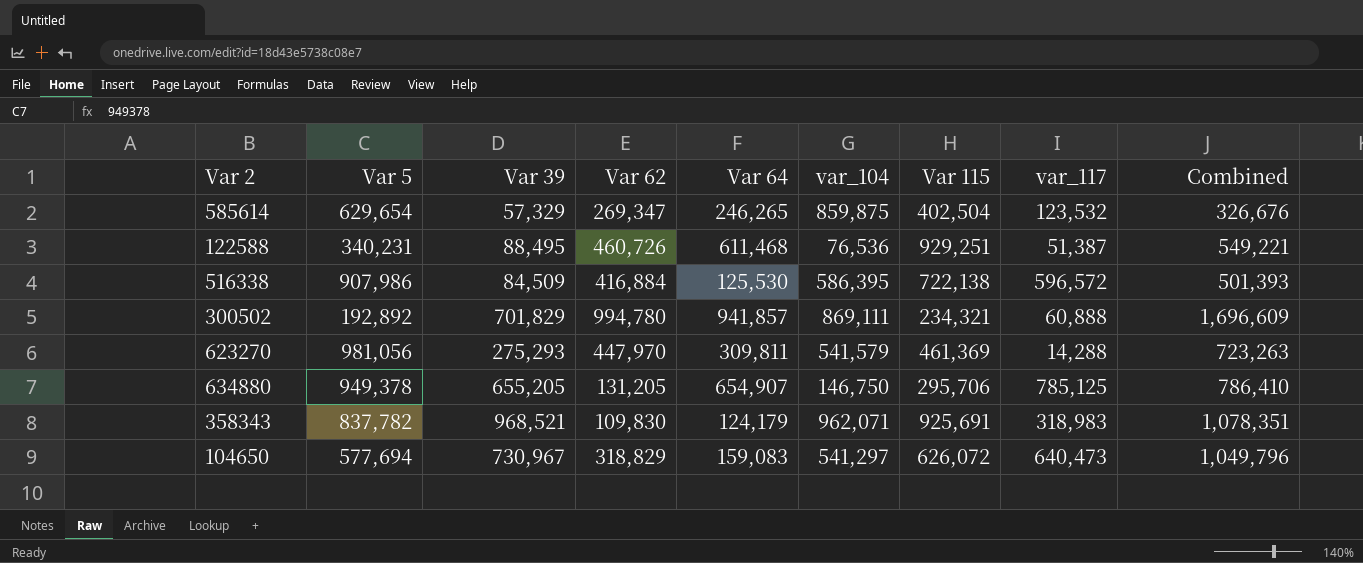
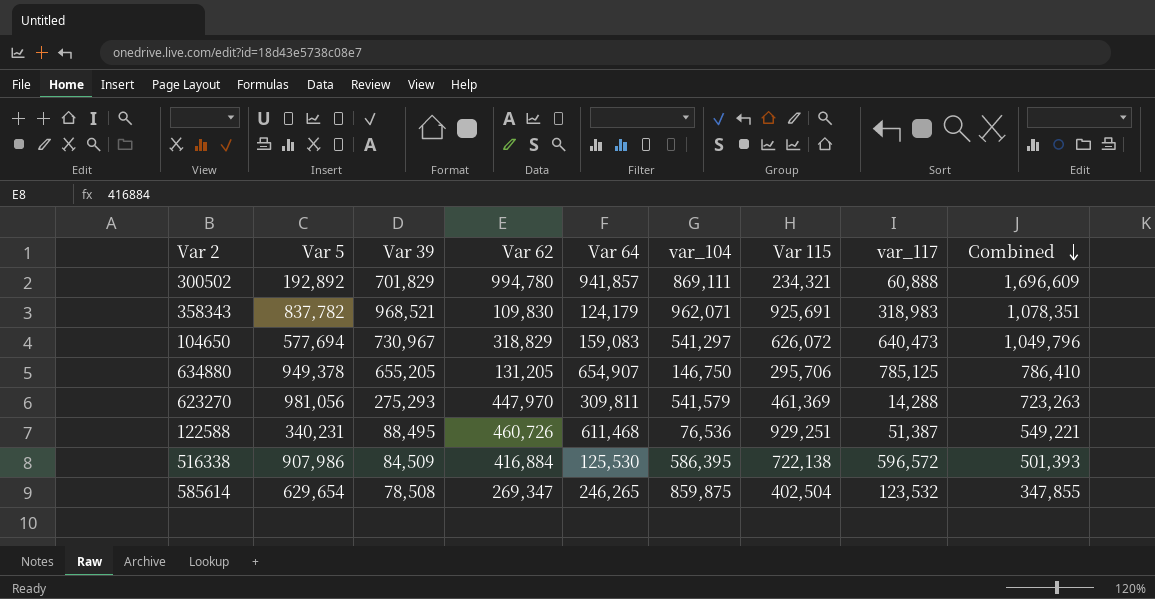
row order: none -> Combined descending
585614 | Var 39: 57,329 -> 78,508
585614 | Combined: 326,676 -> 347,855

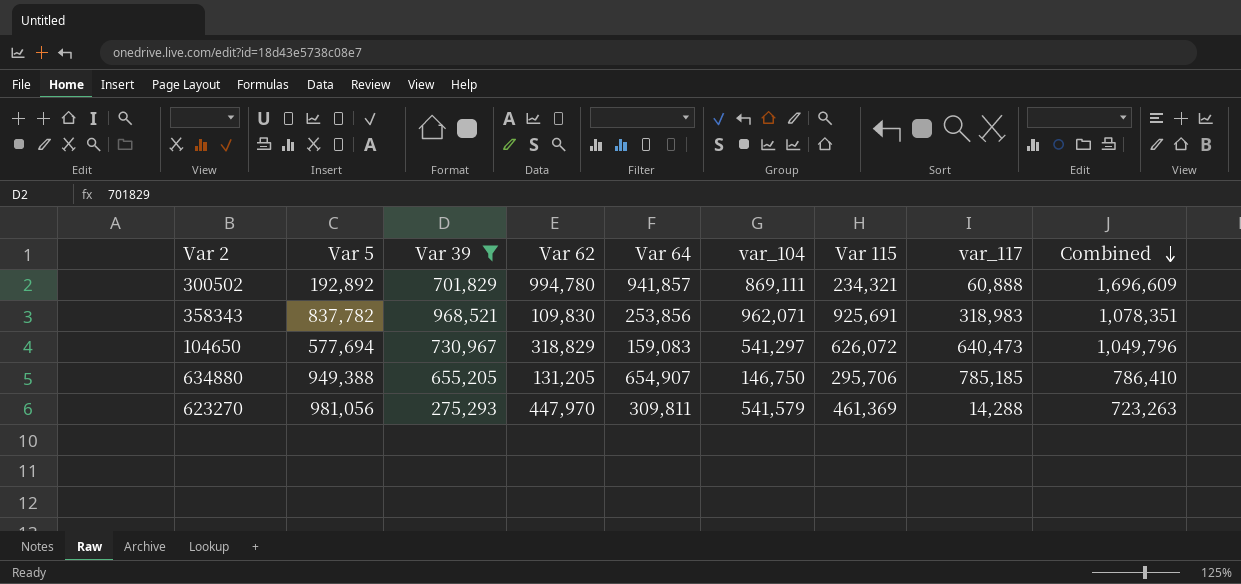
filter: none -> Var 39 >= 275,293
358343 | Var 64: 124,179 -> 253,856
634880 | Var 5: 949,378 -> 949,388
634880 | var_117: 785,125 -> 785,185

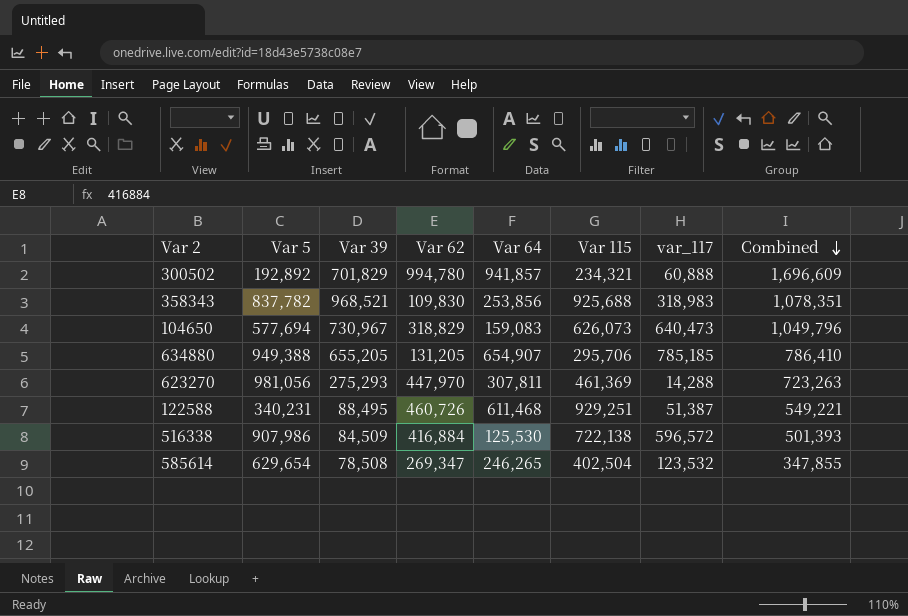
filter: Var 39 >= 275,293 -> none
column var_104 | position: 6 -> none
358343 | Var 115: 925,691 -> 925,688
104650 | Var 115: 626,072 -> 626,073
623270 | Var 64: 309,811 -> 307,811

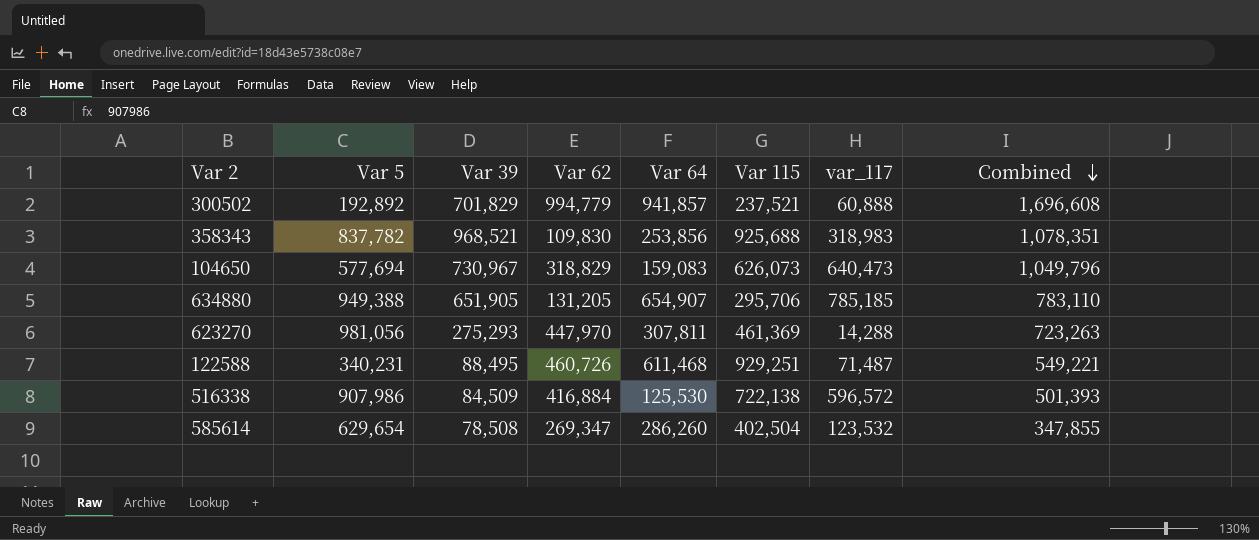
300502 | Var 62: 994,780 -> 994,779
300502 | Var 115: 234,321 -> 237,521
300502 | Combined: 1,696,609 -> 1,696,608
634880 | Var 39: 655,205 -> 651,905
634880 | Combined: 786,410 -> 783,110
122588 | var_117: 51,387 -> 71,487
585614 | Var 64: 246,265 -> 286,260

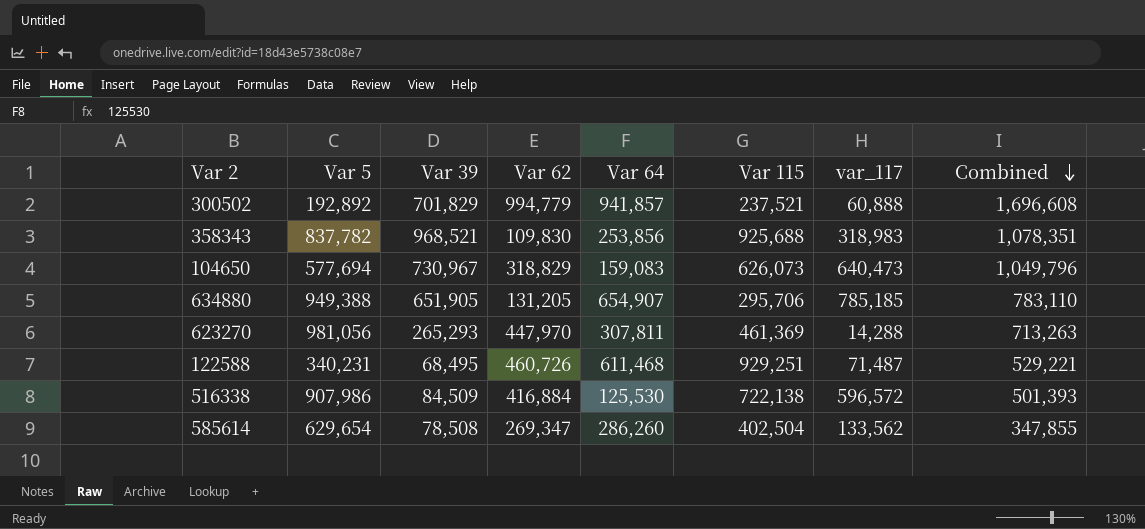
623270 | Var 39: 275,293 -> 265,293
623270 | Combined: 723,263 -> 713,263
122588 | Var 39: 88,495 -> 68,495
122588 | Combined: 549,221 -> 529,221
585614 | var_117: 123,532 -> 133,562

